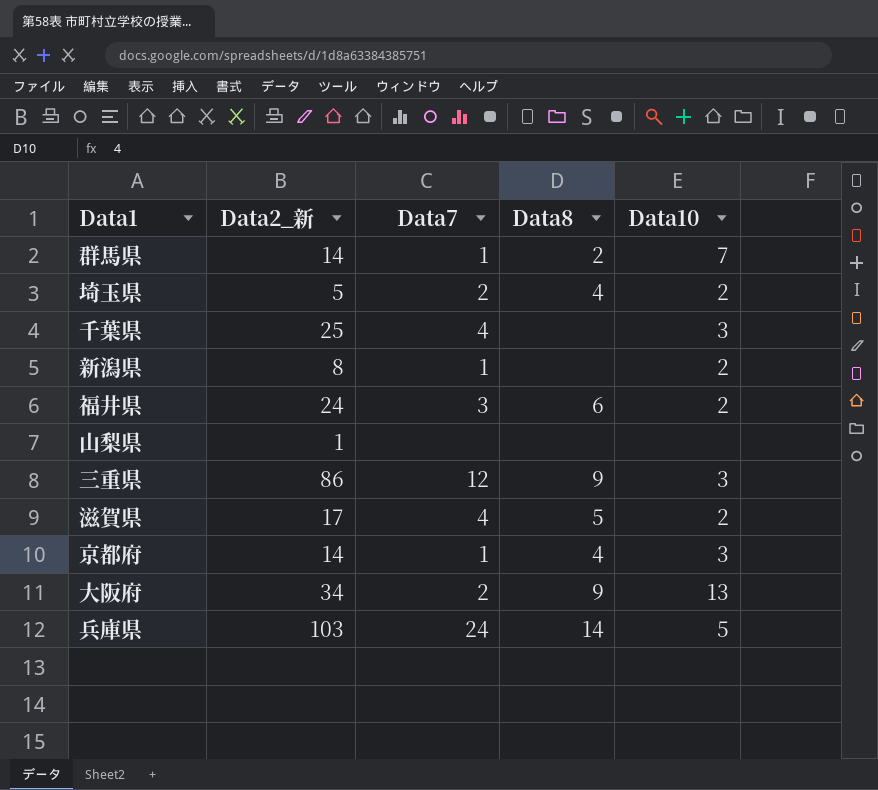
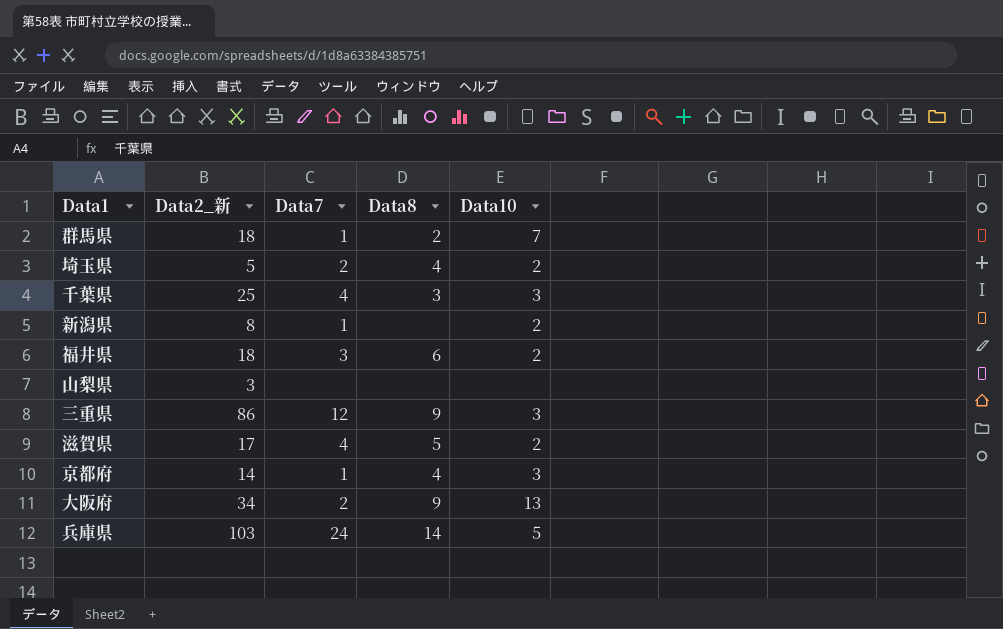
群馬県 | Data2_新: 14 -> 18
千葉県 | Data8: none -> 3
福井県 | Data2_新: 24 -> 18
山梨県 | Data2_新: 1 -> 3

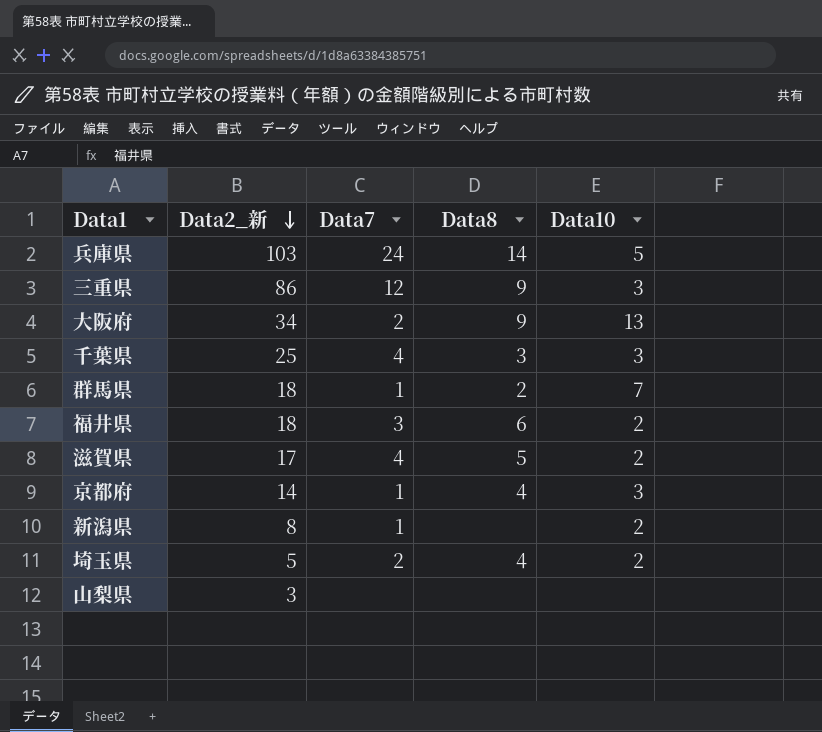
row order: none -> Data2_新 descending

